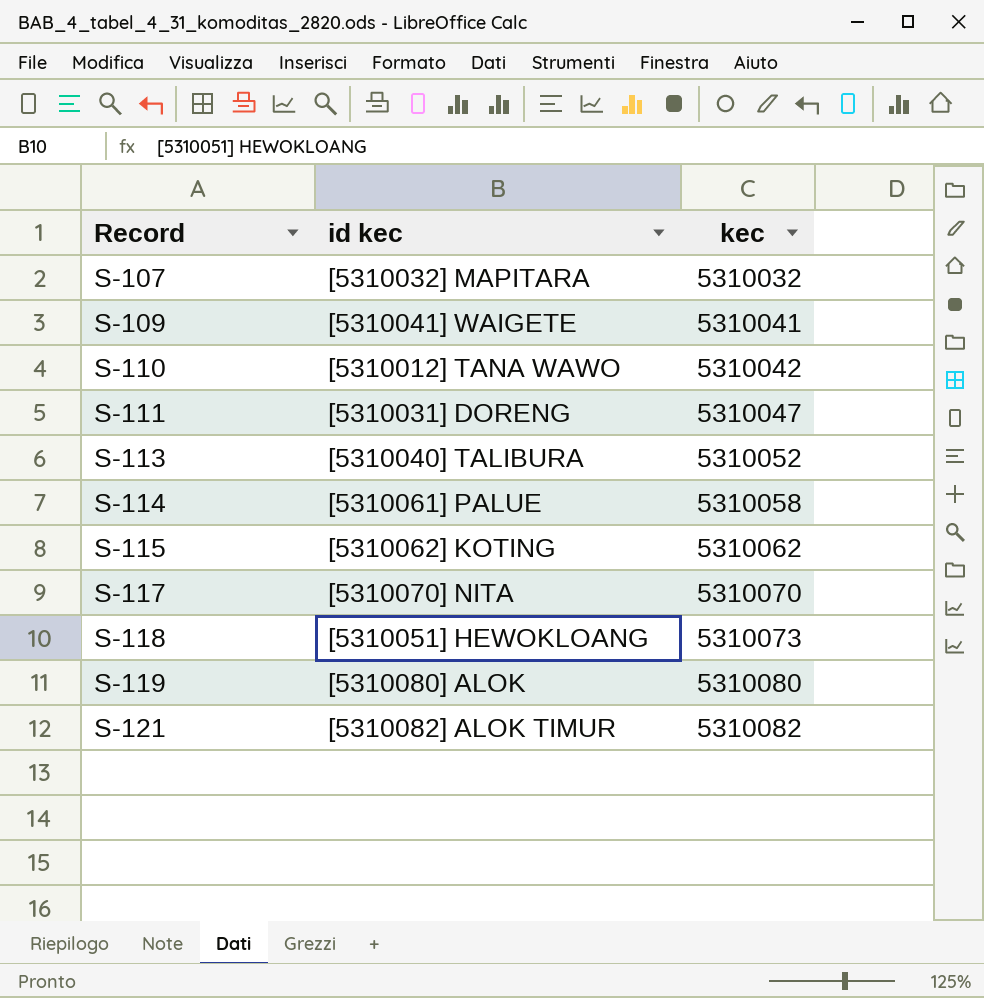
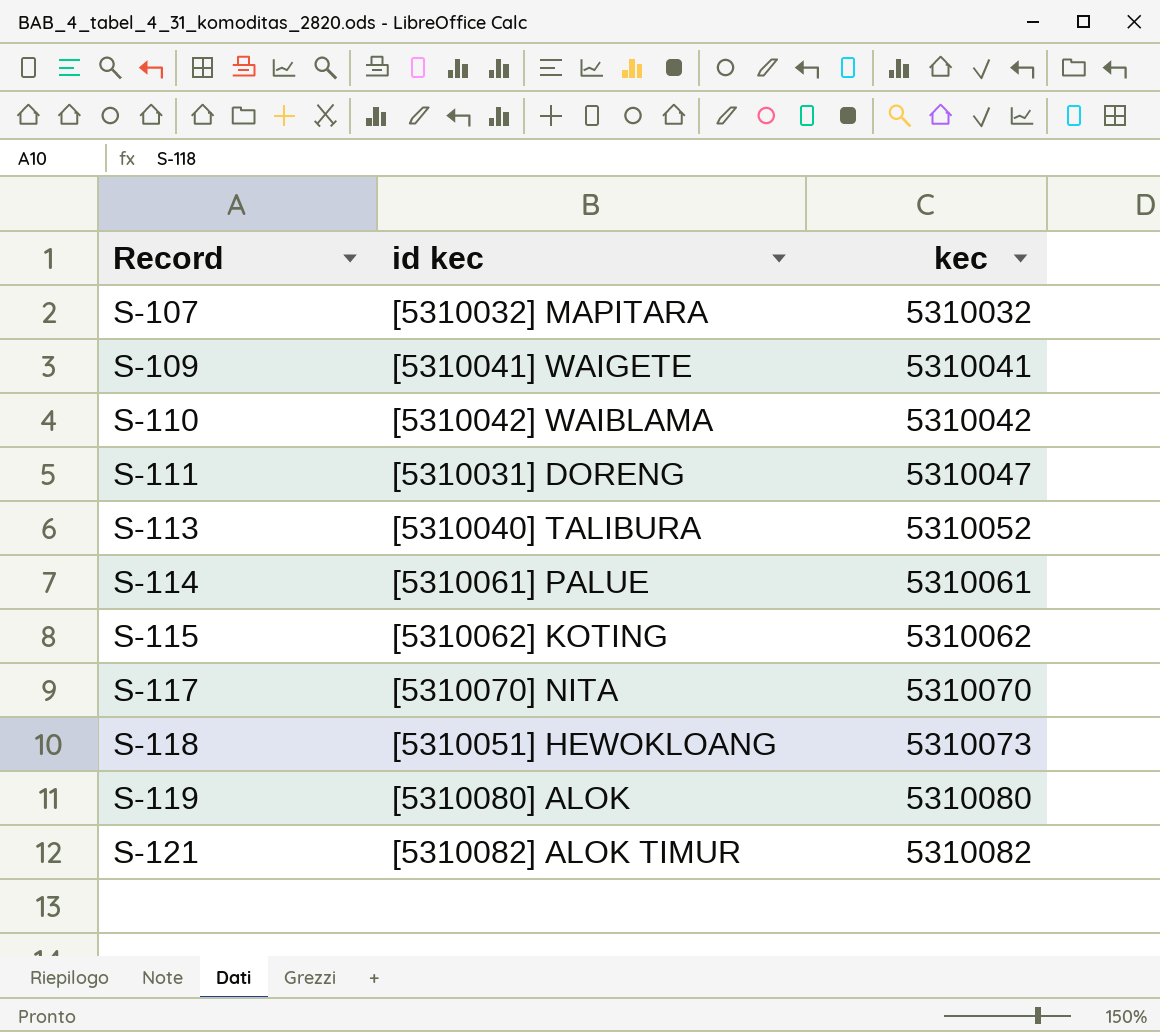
S-110 | id kec: [5310012] TANA WAWO -> [5310042] WAIBLAMA
S-114 | kec: 5310058 -> 5310061

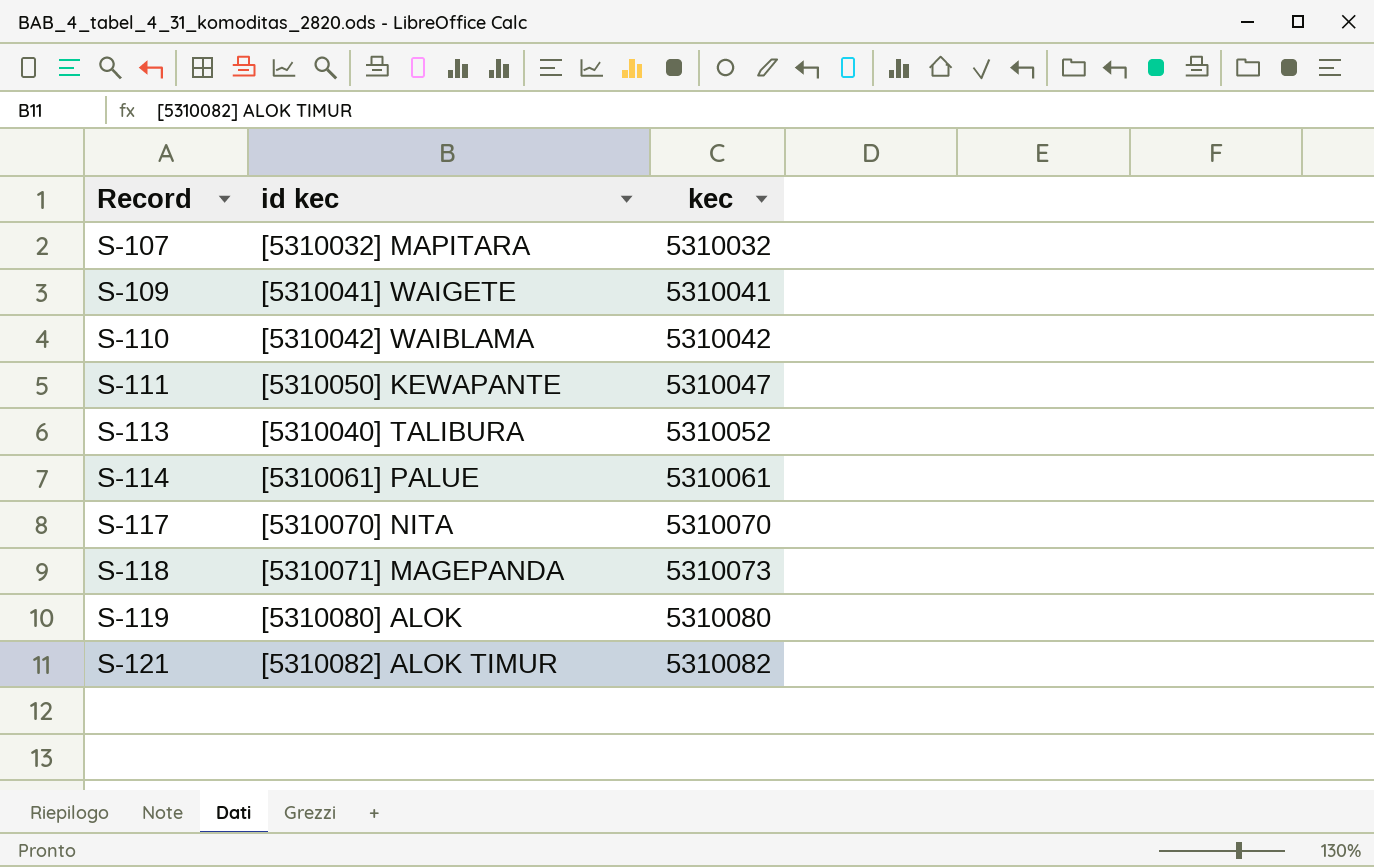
row S-115: [5310062] KOTING | 5310062 -> none
S-111 | id kec: [5310031] DORENG -> [5310050] KEWAPANTE
S-118 | id kec: [5310051] HEWOKLOANG -> [5310071] MAGEPANDA

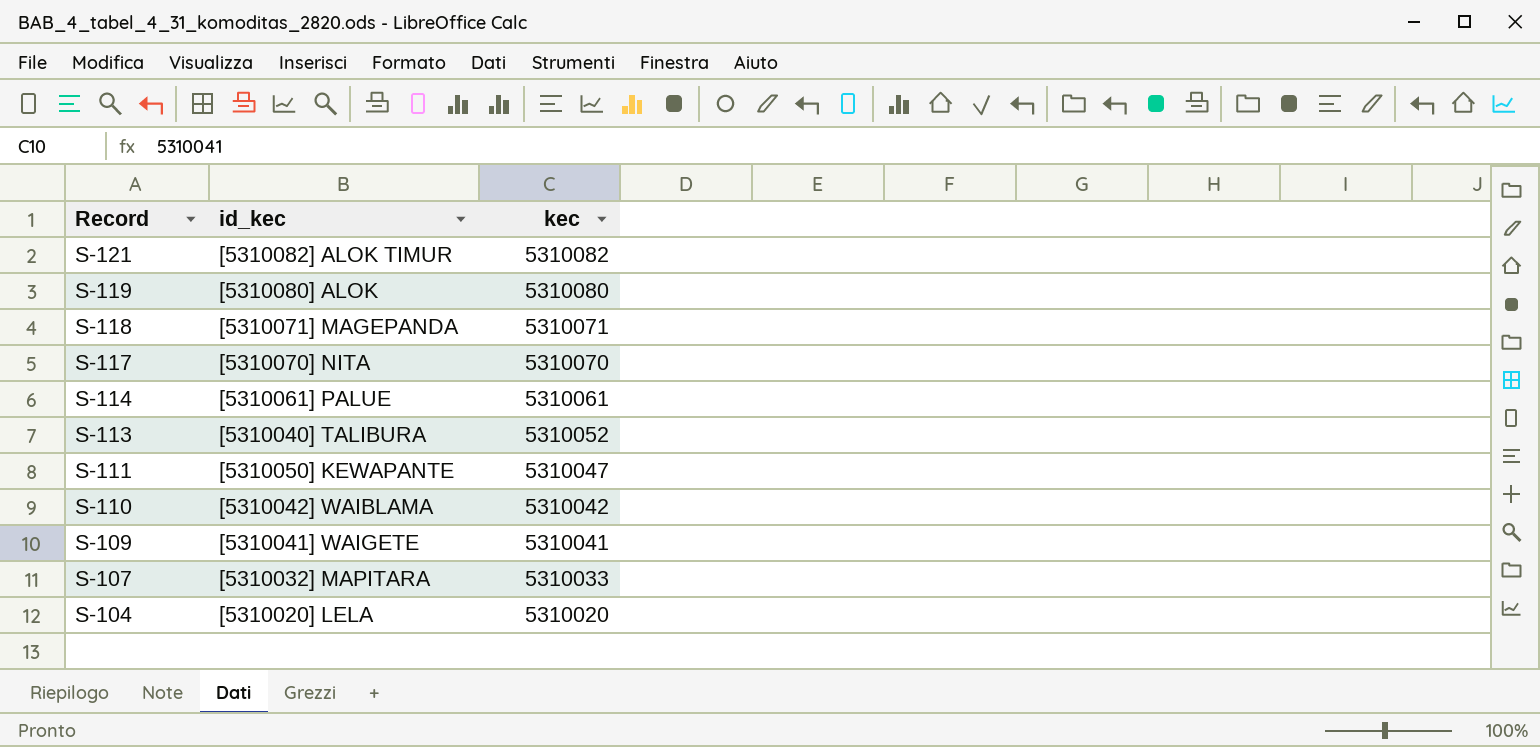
row order: Record ascending -> Record descending
column name: id kec -> id_kec
S-118 | kec: 5310073 -> 5310071
S-107 | kec: 5310032 -> 5310033
row S-104: none -> [5310020] LELA | 5310020

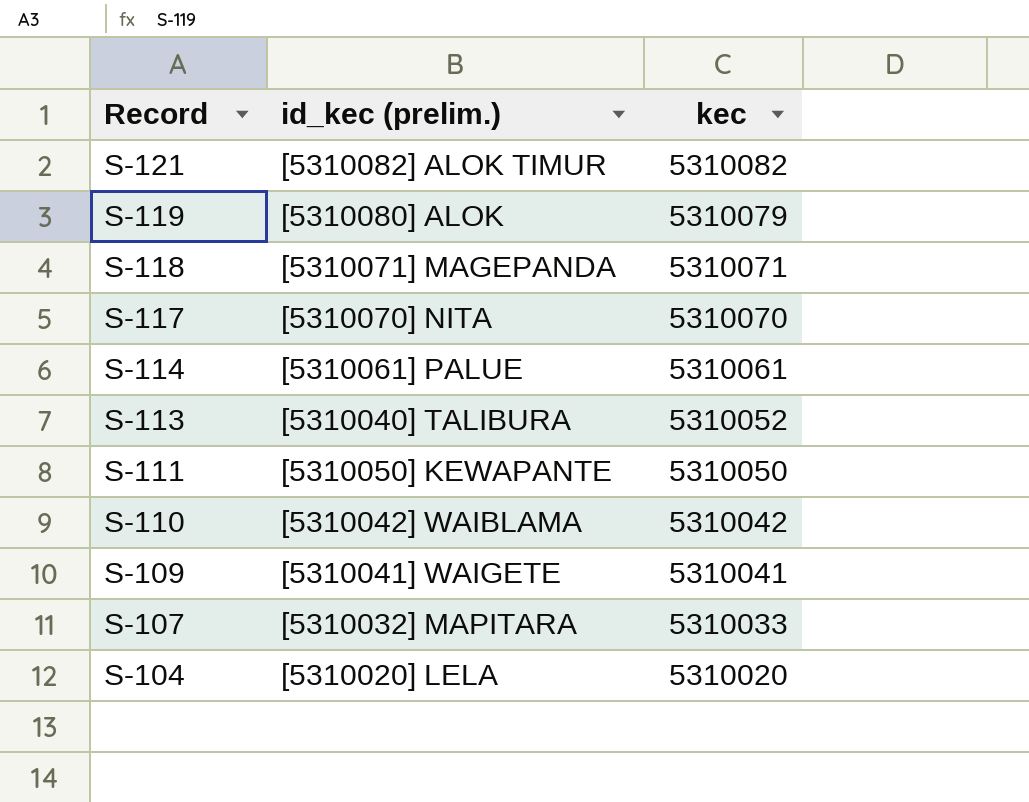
column name: id_kec -> id_kec (prelim.)
S-119 | kec: 5310080 -> 5310079
S-111 | kec: 5310047 -> 5310050

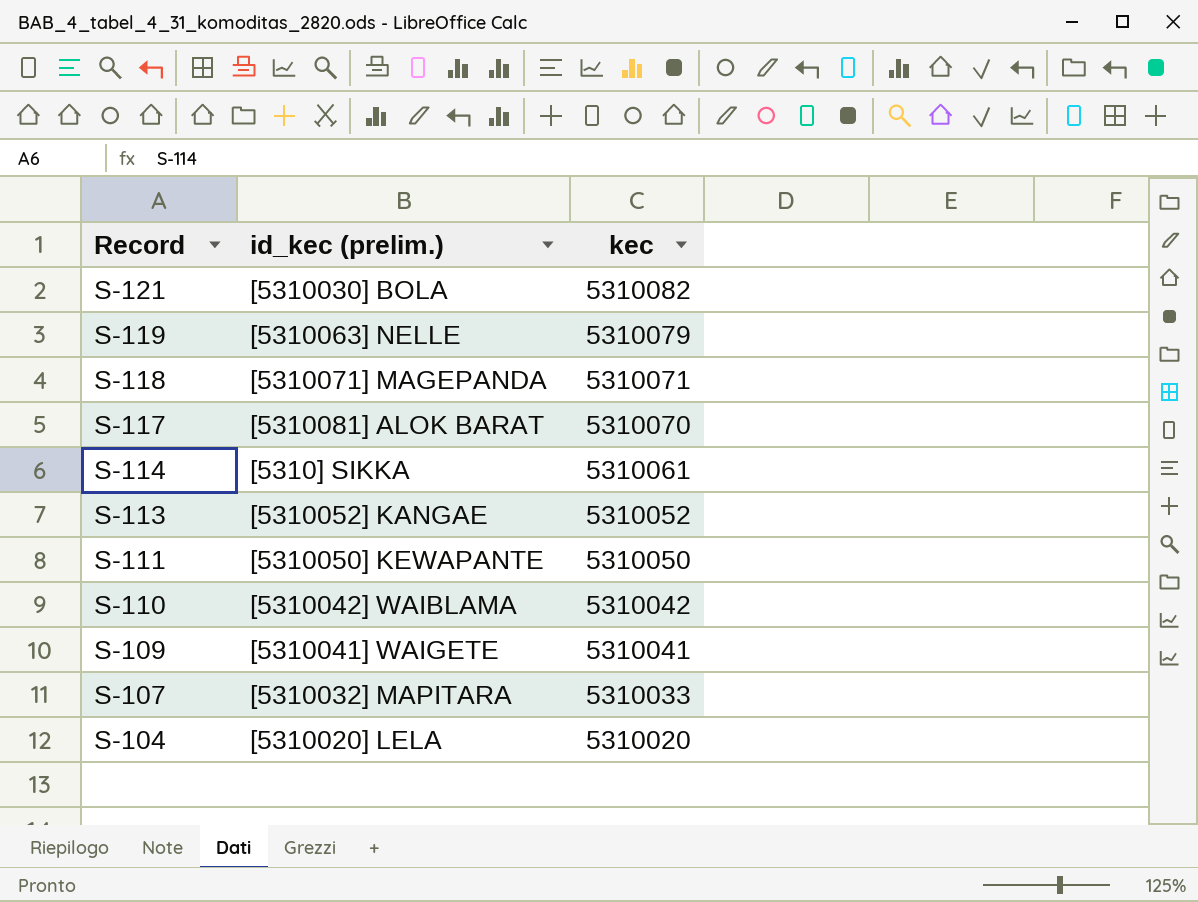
S-121 | id_kec (prelim.): [5310082] ALOK TIMUR -> [5310030] BOLA
S-119 | id_kec (prelim.): [5310080] ALOK -> [5310063] NELLE
S-117 | id_kec (prelim.): [5310070] NITA -> [5310081] ALOK BARAT
S-114 | id_kec (prelim.): [5310061] PALUE -> [5310] SIKKA
S-113 | id_kec (prelim.): [5310040] TALIBURA -> [5310052] KANGAE

